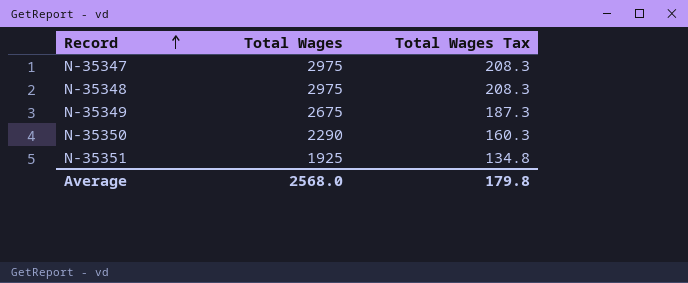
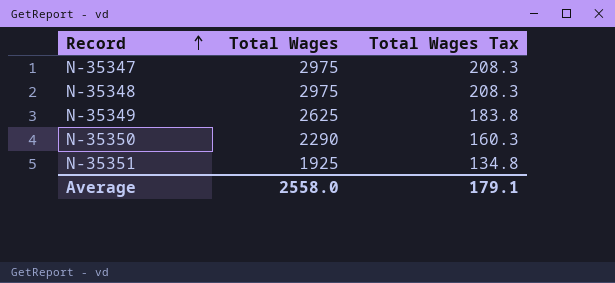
N-35349 | Total Wages: 2675 -> 2625
N-35349 | Total Wages Tax: 187.3 -> 183.8
Average | Total Wages: 2568.0 -> 2558.0
Average | Total Wages Tax: 179.8 -> 179.1

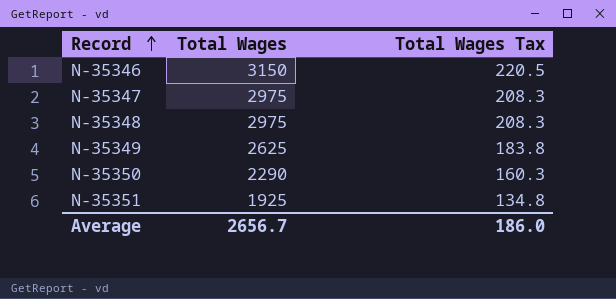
row N-35346: none -> 3150 | 220.5
Average | Total Wages: 2558.0 -> 2656.7
Average | Total Wages Tax: 179.1 -> 186.0

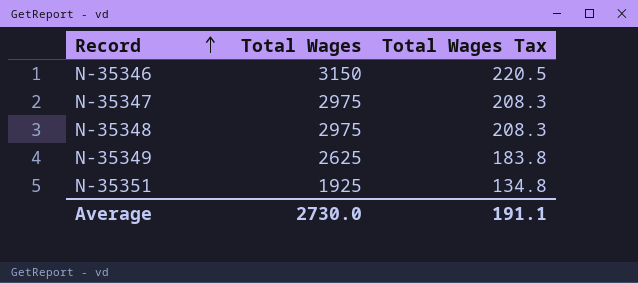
row N-35350: 2290 | 160.3 -> none
Average | Total Wages: 2656.7 -> 2730.0
Average | Total Wages Tax: 186.0 -> 191.1

